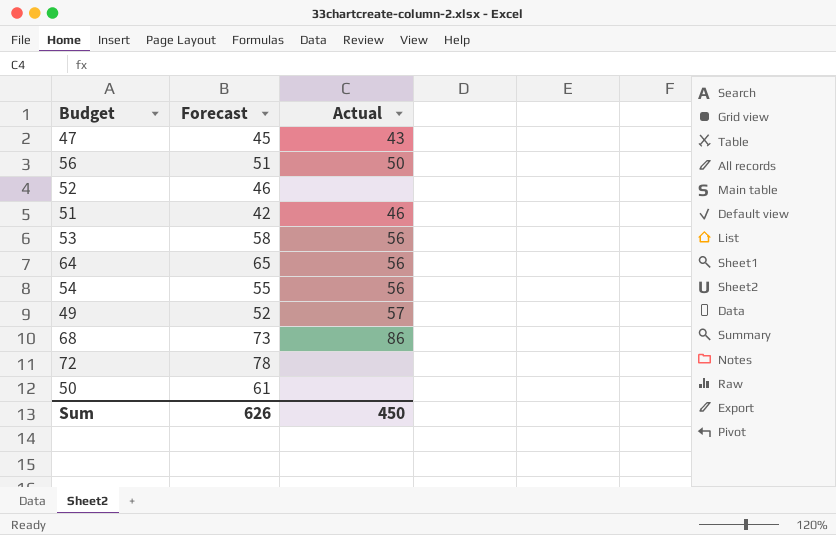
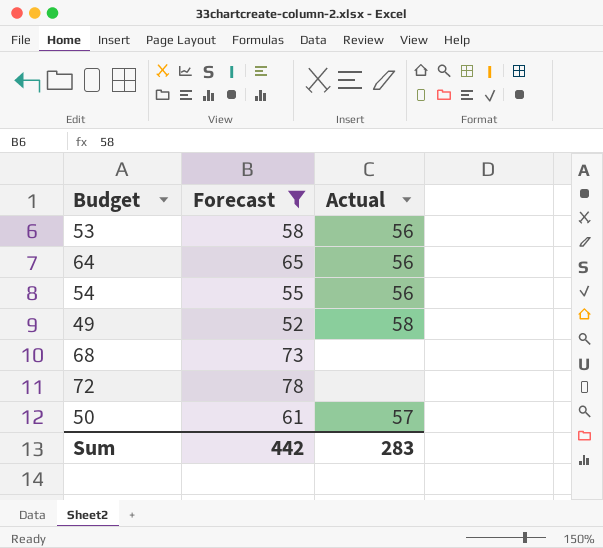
filter: none -> Forecast >= 52
49 | Actual: 57 -> 58
68 | Actual: 86 -> none
50 | Actual: none -> 57
Sum | Forecast: 626 -> 442
Sum | Actual: 450 -> 283

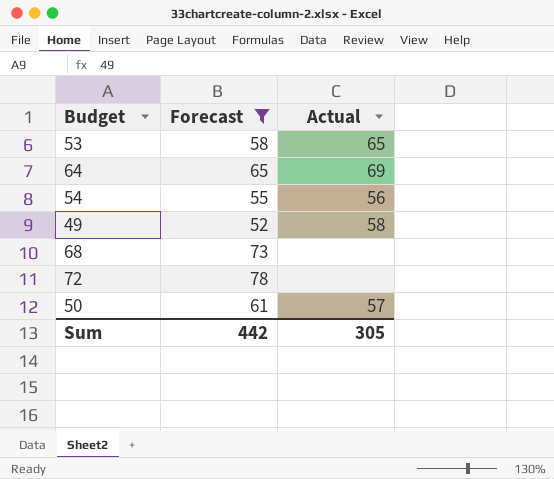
53 | Actual: 56 -> 65
64 | Actual: 56 -> 69
Sum | Actual: 283 -> 305

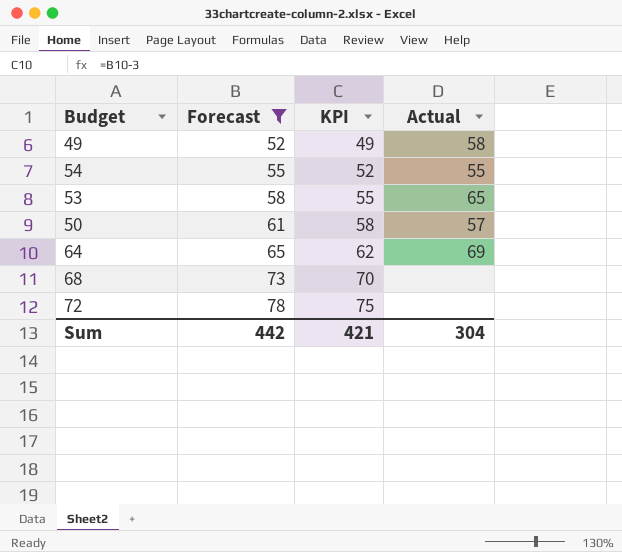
row order: none -> Forecast ascending
column KPI | formula: none -> [Forecast] - 3
54 | Actual: 56 -> 55
Sum | Actual: 305 -> 304

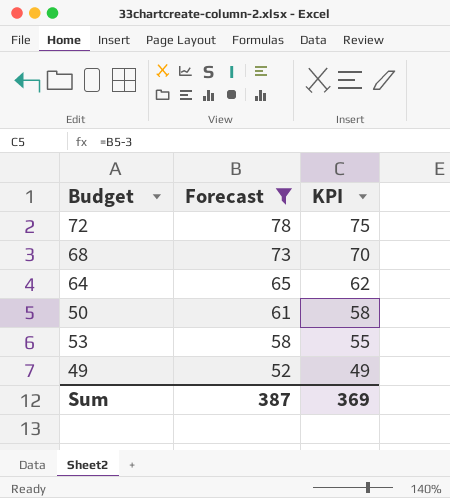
row order: Forecast ascending -> Forecast descending
column Actual | position: 4 -> none
row 54: 55 | 52 | 55 -> none
Sum | Forecast: 442 -> 387
Sum | KPI: 421 -> 369

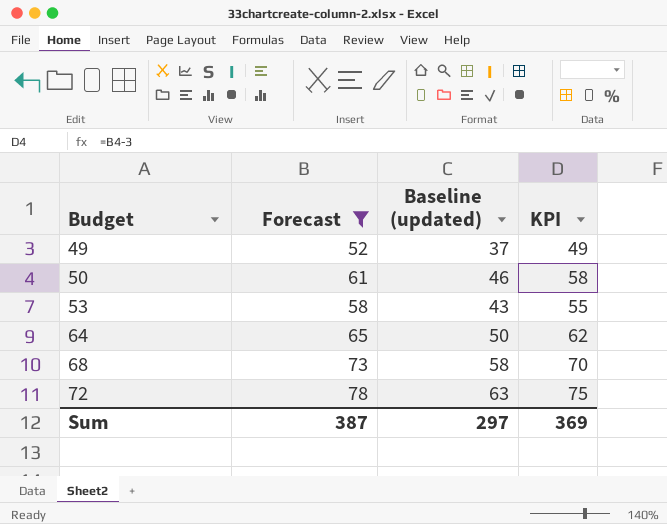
row order: Forecast descending -> Budget ascending
column Baseline (updated) | formula: none -> [Forecast] - 15

